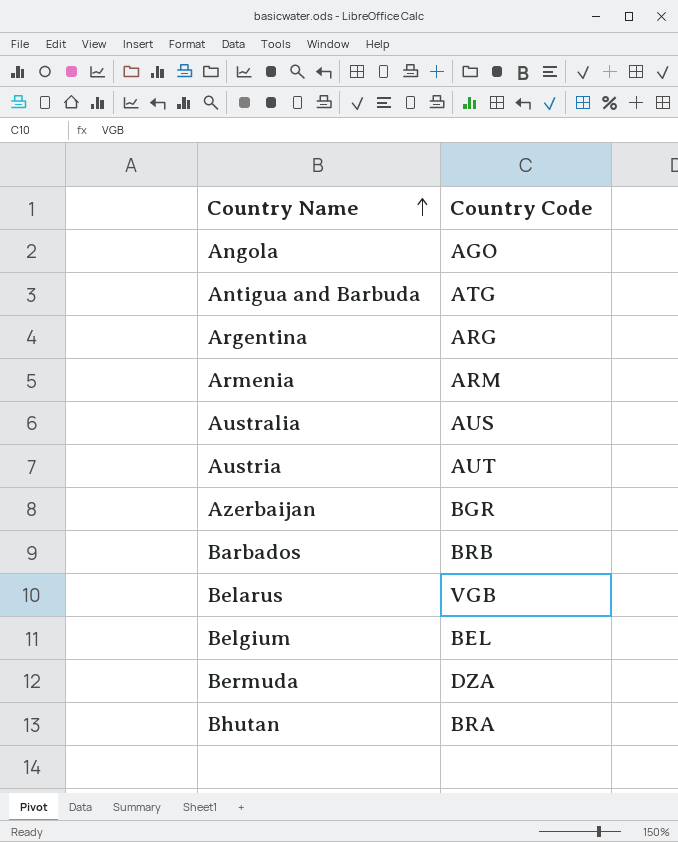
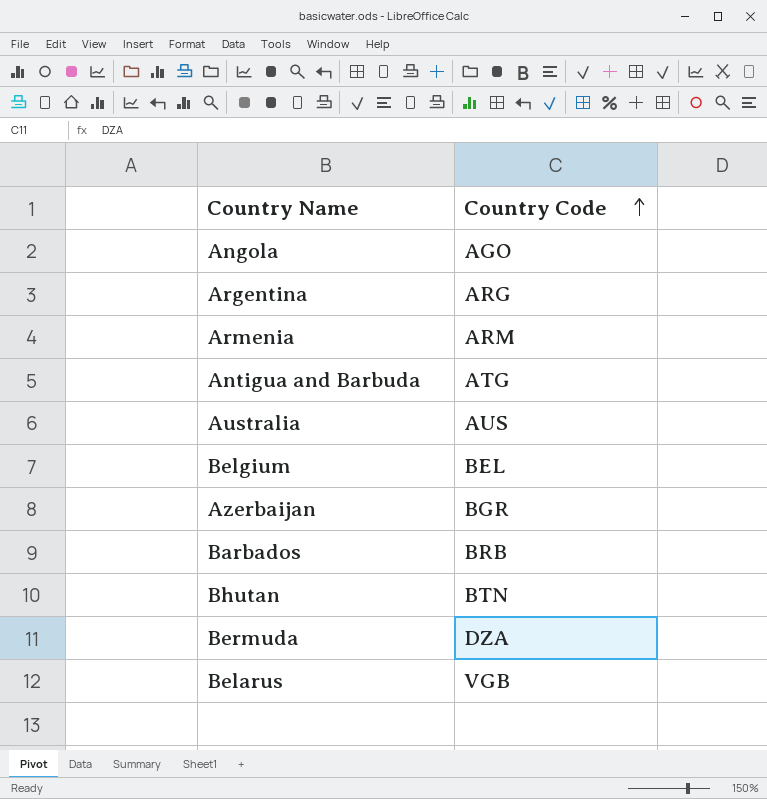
row order: Country Name ascending -> Country Code ascending
row Austria: AUT -> none
Bhutan | Country Code: BRA -> BTN

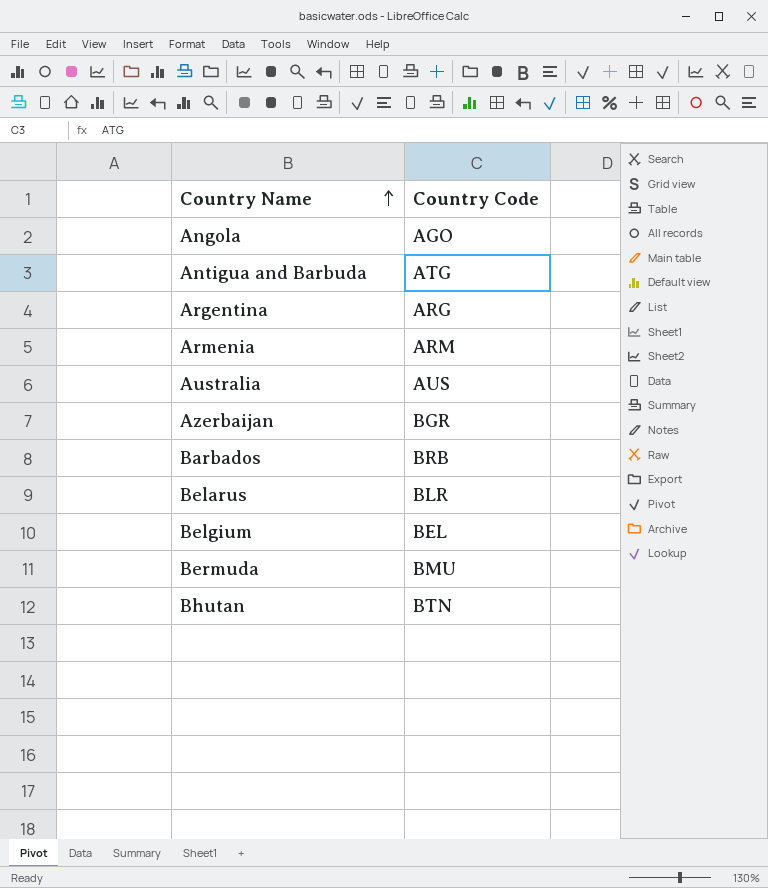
row order: Country Code ascending -> Country Name ascending
Belarus | Country Code: VGB -> BLR
Bermuda | Country Code: DZA -> BMU

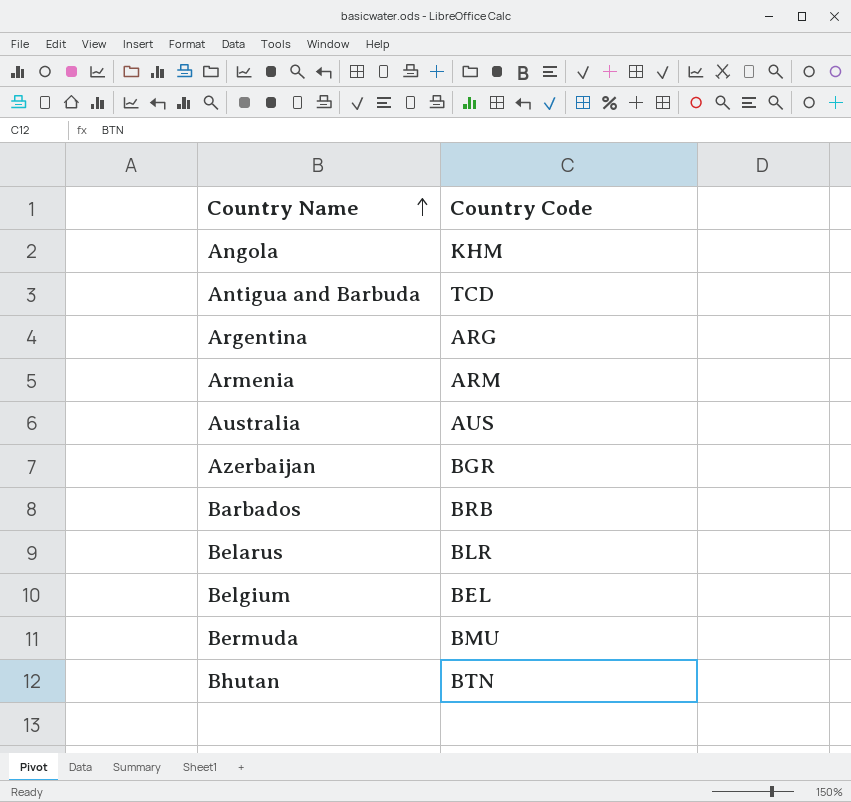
Angola | Country Code: AGO -> KHM
Antigua and Barbuda | Country Code: ATG -> TCD

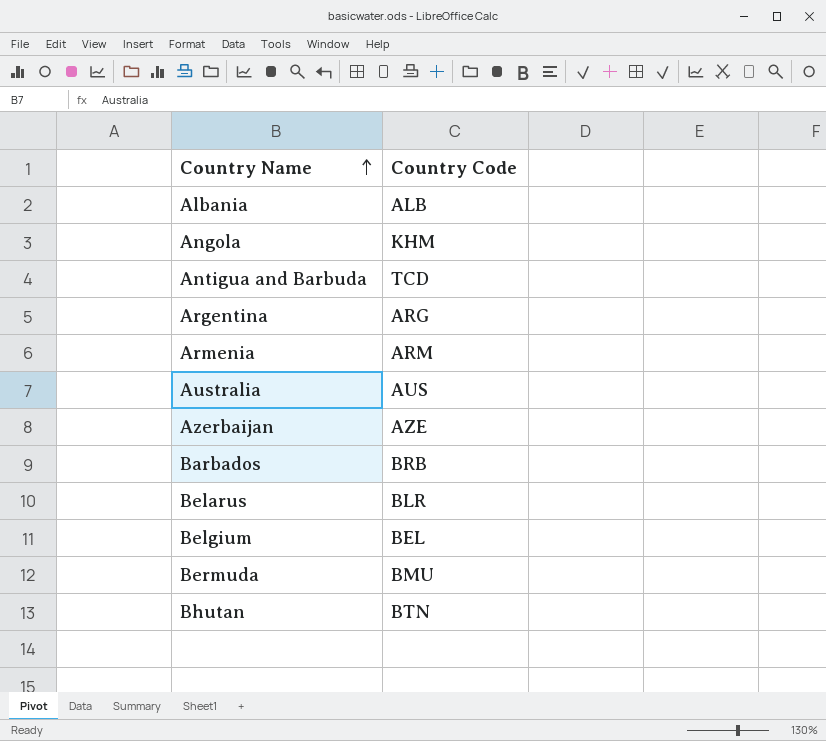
row Albania: none -> ALB
Azerbaijan | Country Code: BGR -> AZE

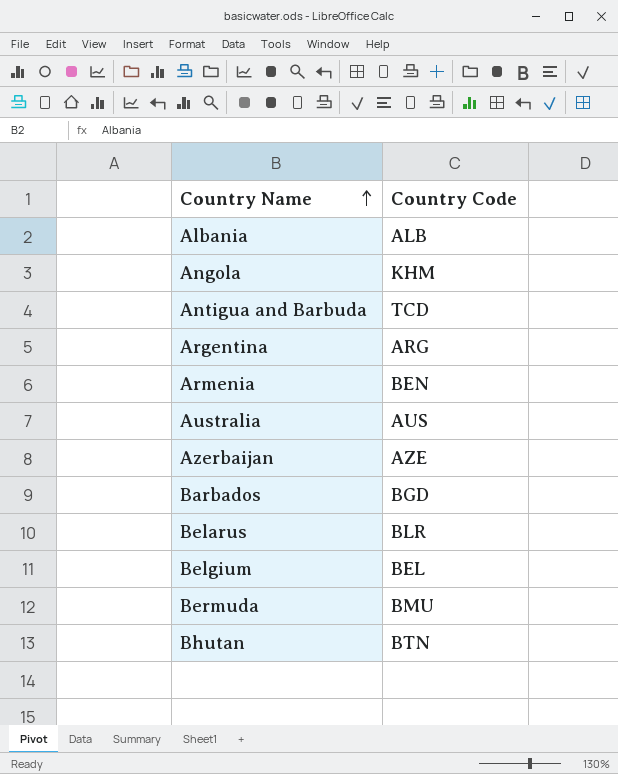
Armenia | Country Code: ARM -> BEN
Barbados | Country Code: BRB -> BGD

